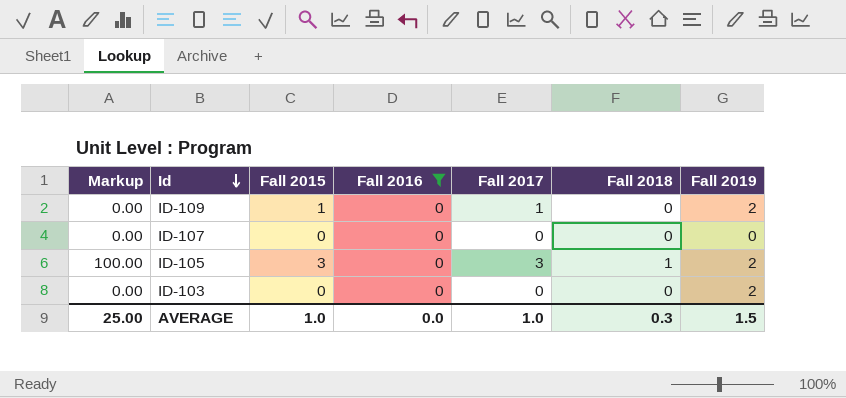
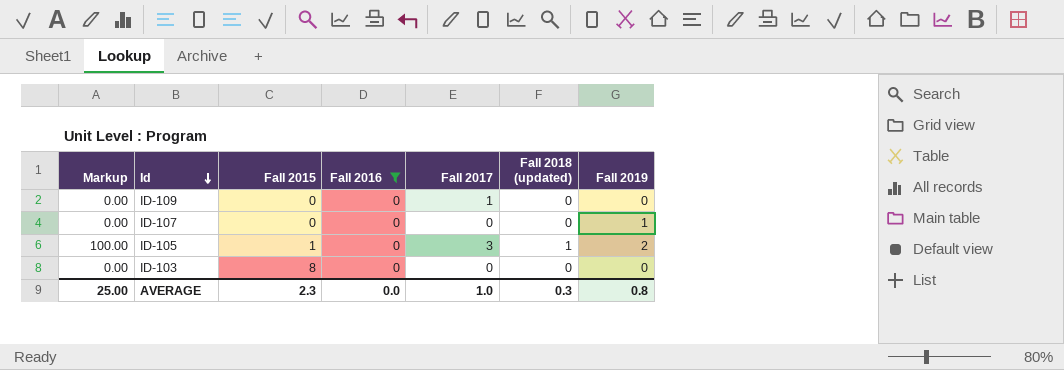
column name: Fall 2018 -> Fall 2018 (updated)
ID-109 | Fall 2015: 1 -> 0
ID-109 | Fall 2019: 2 -> 0
ID-107 | Fall 2019: 0 -> 1
ID-105 | Fall 2015: 3 -> 1
ID-103 | Fall 2015: 0 -> 8
ID-103 | Fall 2019: 2 -> 0
AVERAGE | Fall 2015: 1.0 -> 2.3
AVERAGE | Fall 2019: 1.5 -> 0.8

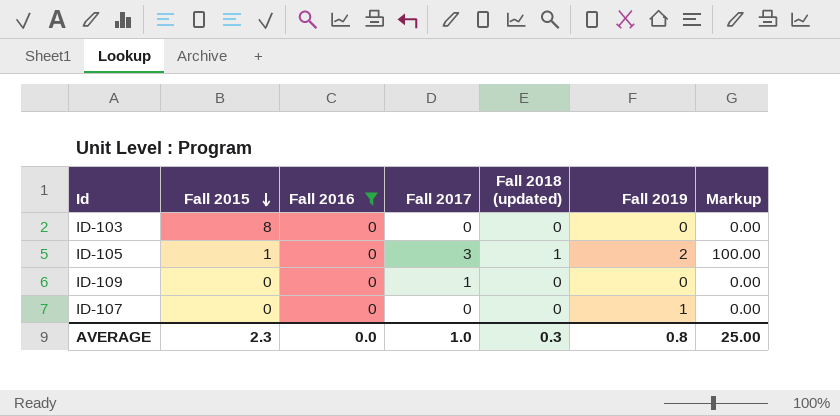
row order: Id descending -> Fall 2015 descending
column Markup | position: 1 -> 7

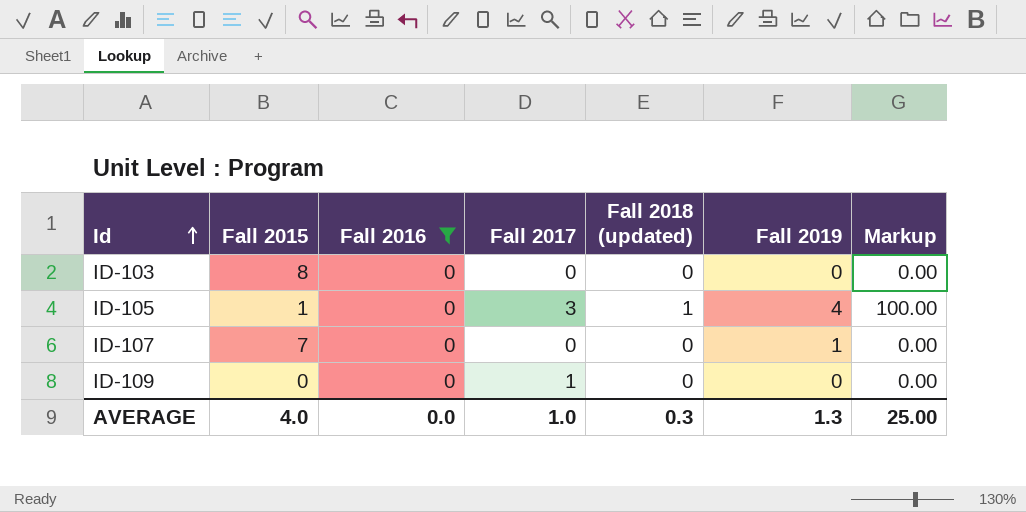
row order: Fall 2015 descending -> Id ascending
ID-105 | Fall 2019: 2 -> 4
ID-107 | Fall 2015: 0 -> 7
AVERAGE | Fall 2015: 2.3 -> 4.0
AVERAGE | Fall 2019: 0.8 -> 1.3

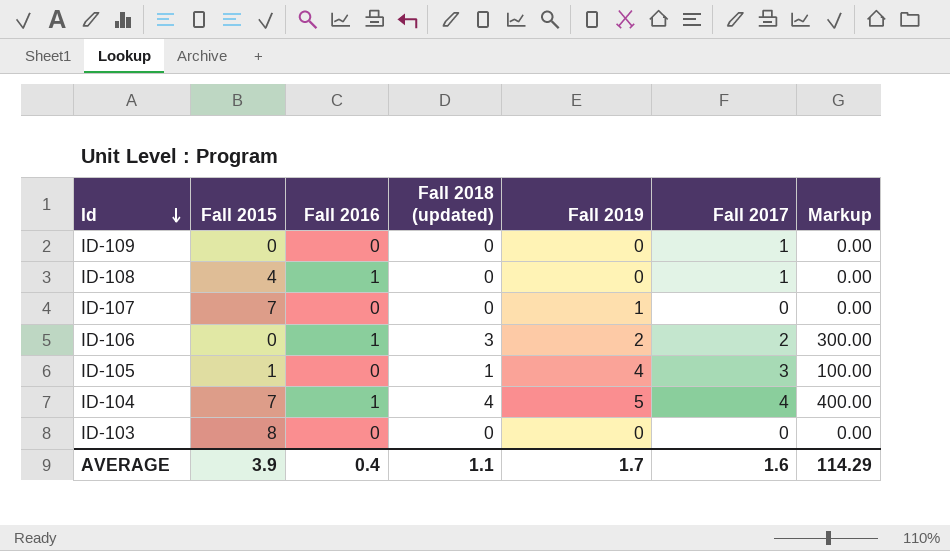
filter: Fall 2016 = 0 -> none
row order: Id ascending -> Id descending
column Fall 2017 | position: 4 -> 6
AVERAGE | Fall 2015: 4.0 -> 3.9
AVERAGE | Fall 2016: 0.0 -> 0.4
AVERAGE | Fall 2018 (updated): 0.3 -> 1.1
AVERAGE | Fall 2019: 1.3 -> 1.7
AVERAGE | Fall 2017: 1.0 -> 1.6
AVERAGE | Markup: 25.00 -> 114.29

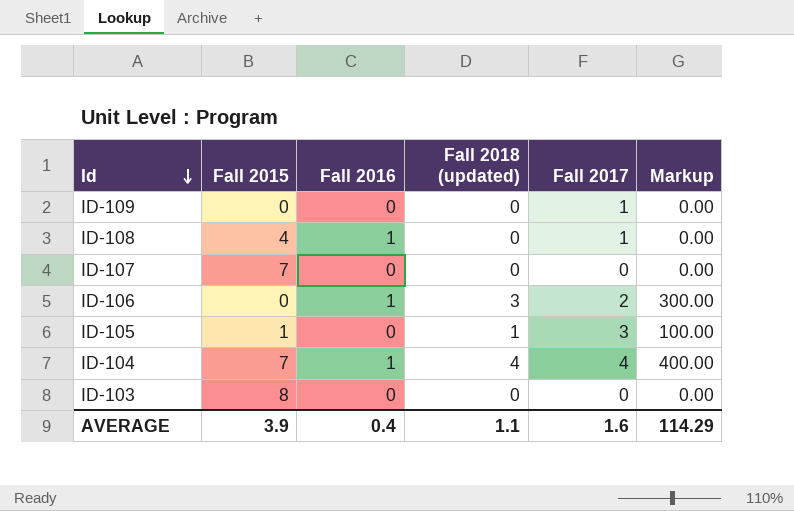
column Fall 2019 | position: 5 -> none

